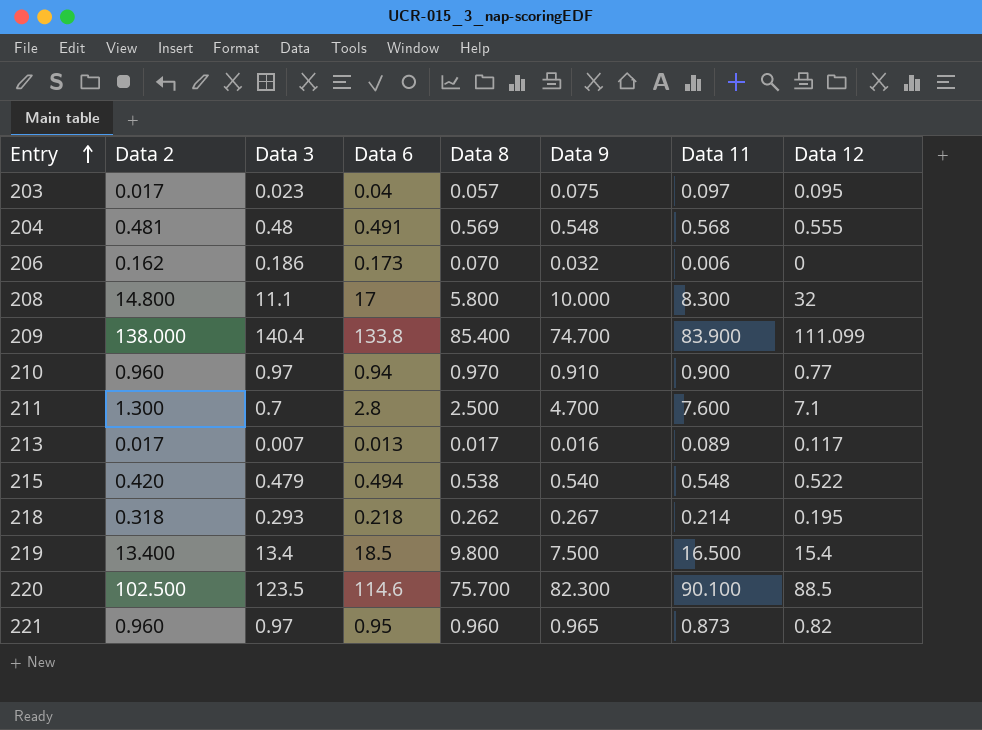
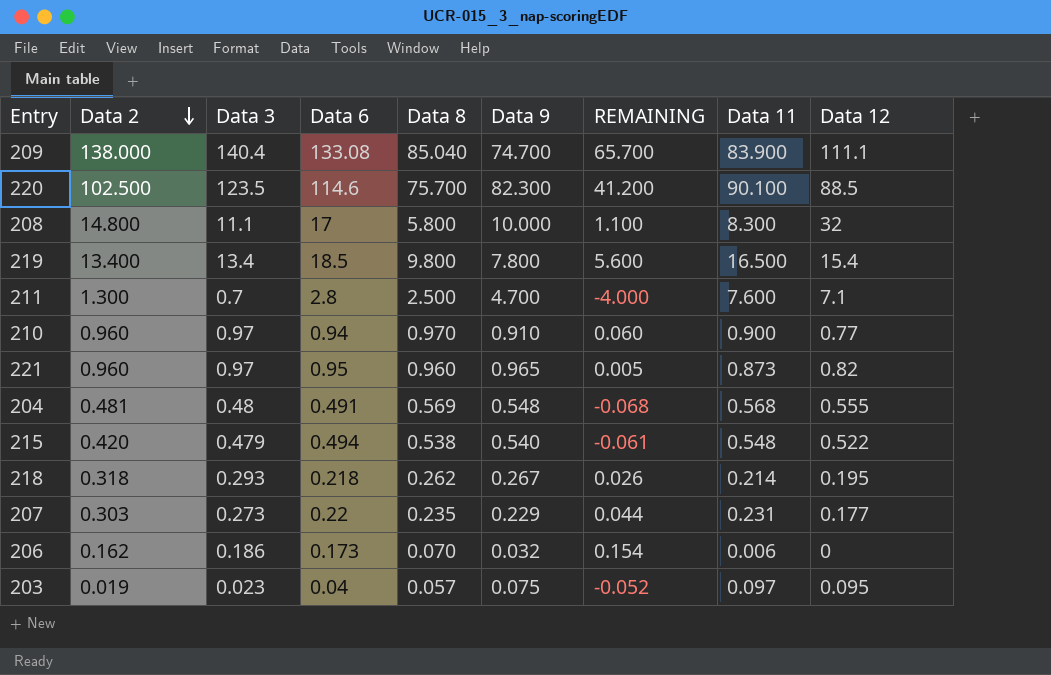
row order: Entry ascending -> Data 2 descending
column REMAINING | formula: none -> [Data 3] - [Data 9]
row 213: 0.017 | 0.007 | 0.013 | 0.017 | 0.016 | 0.089 | 0.117 -> none
209 | Data 6: 133.8 -> 133.08
209 | Data 8: 85.400 -> 85.040
209 | Data 12: 111.099 -> 111.1
219 | Data 9: 7.500 -> 7.800
row 207: none -> 0.303 | 0.273 | 0.22 | 0.235 | 0.229 | 0.044 | 0.231 | 0.177
203 | Data 2: 0.017 -> 0.019

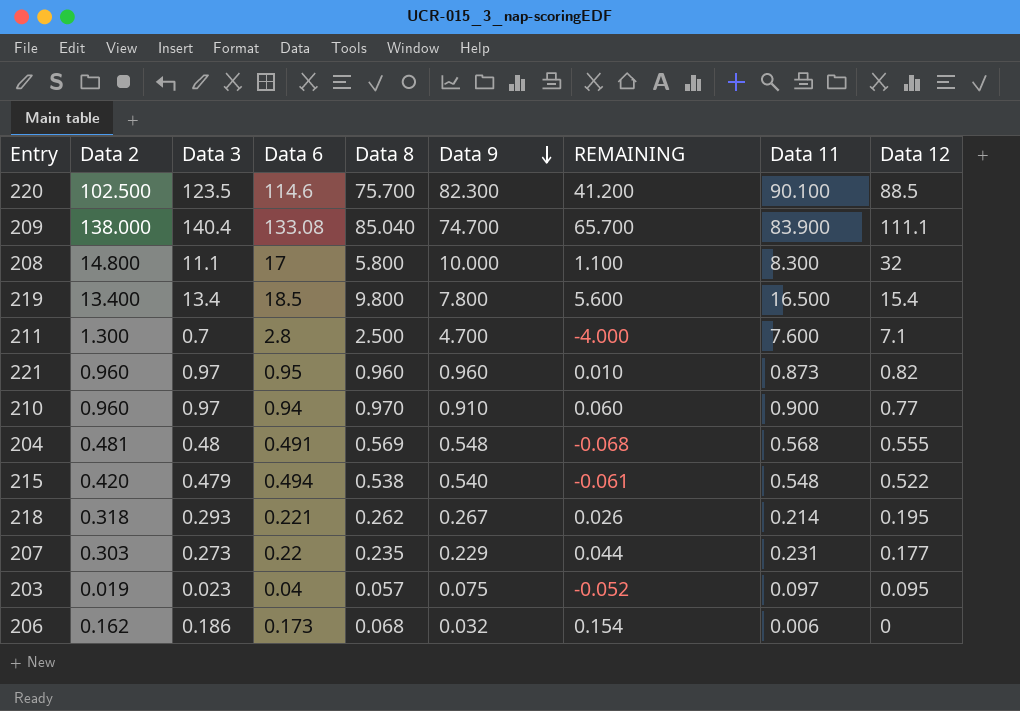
row order: Data 2 descending -> Data 9 descending
221 | Data 9: 0.965 -> 0.960
221 | REMAINING: 0.005 -> 0.010
218 | Data 6: 0.218 -> 0.221
206 | Data 8: 0.070 -> 0.068

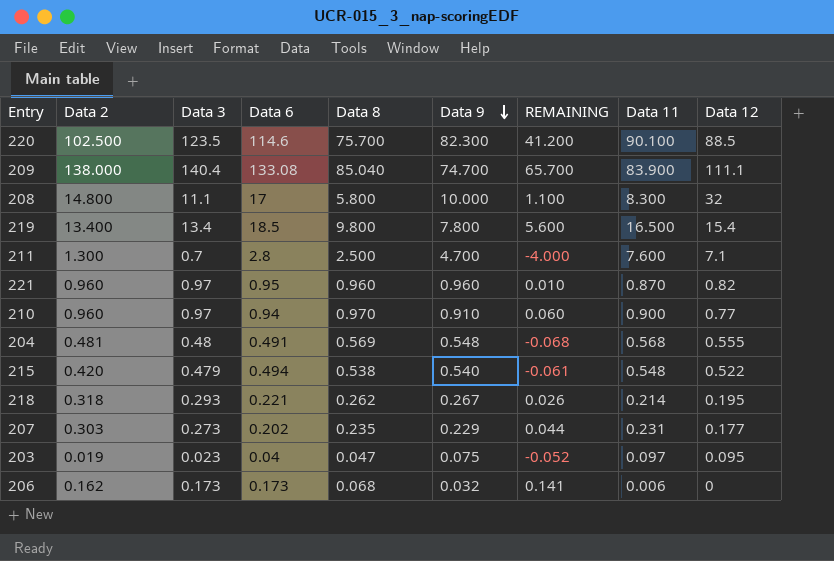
221 | Data 11: 0.873 -> 0.870
207 | Data 6: 0.22 -> 0.202
203 | Data 8: 0.057 -> 0.047
206 | Data 3: 0.186 -> 0.173
206 | REMAINING: 0.154 -> 0.141

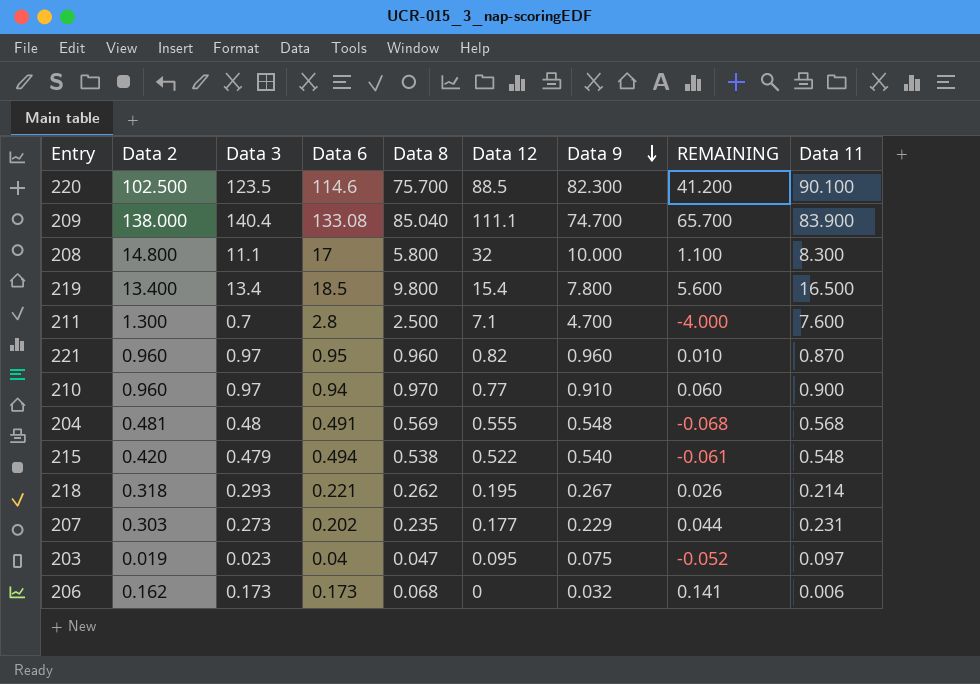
column Data 12 | position: 9 -> 6

